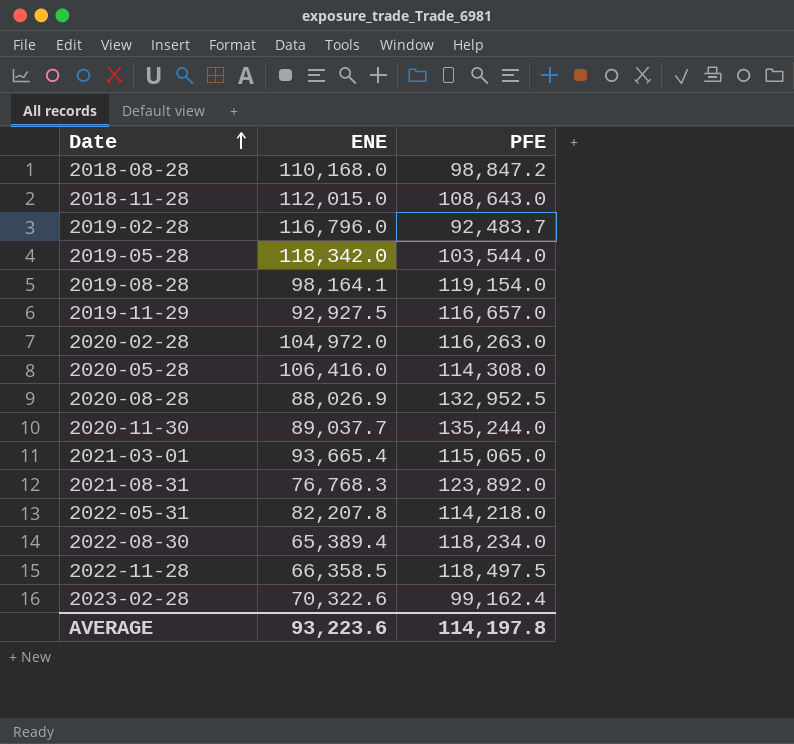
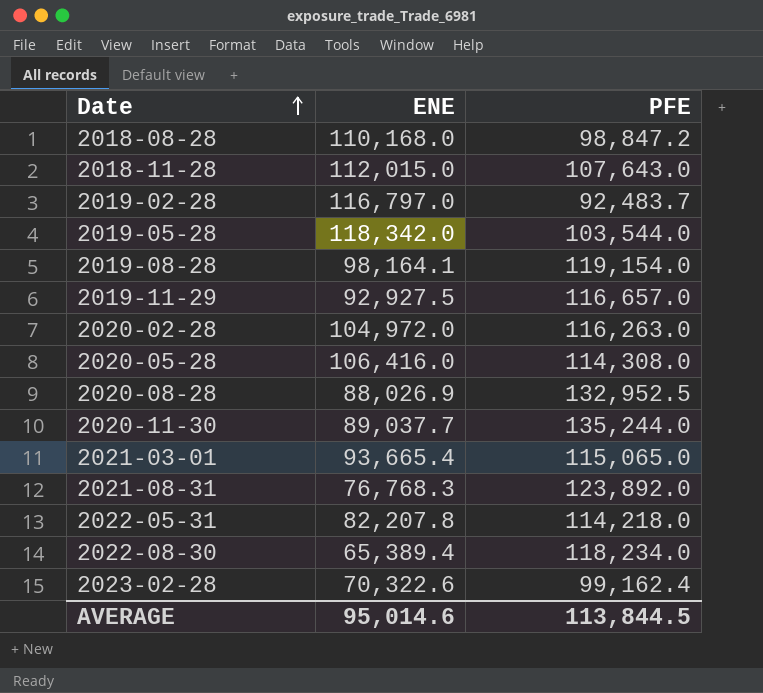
row 2022-11-28: 66,358.5 | 118,497.5 -> none
2018-11-28 | PFE: 108,643.0 -> 107,643.0
2019-02-28 | ENE: 116,796.0 -> 116,797.0
AVERAGE | ENE: 93,223.6 -> 95,014.6
AVERAGE | PFE: 114,197.8 -> 113,844.5

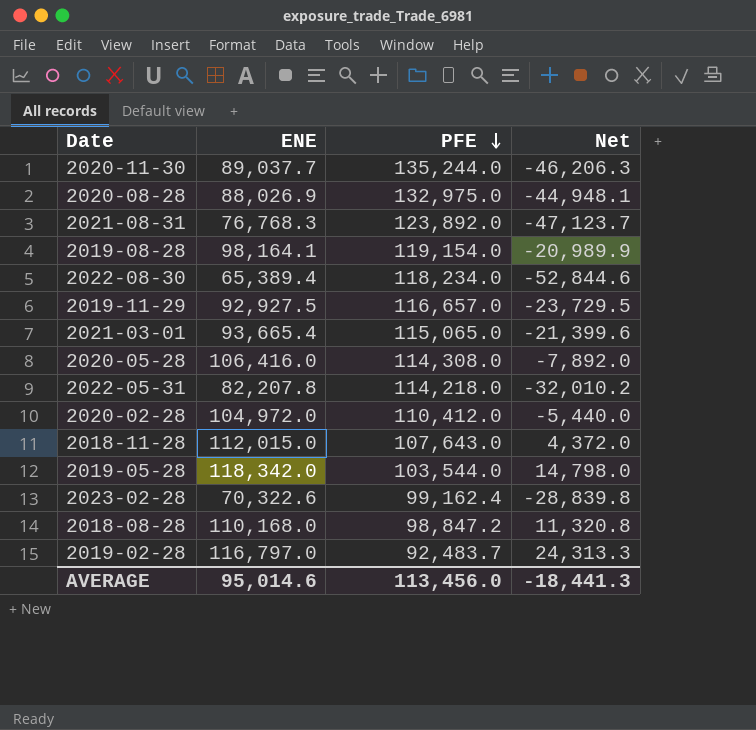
row order: Date ascending -> PFE descending
column Net | formula: none -> [ENE] - [PFE]
2020-08-28 | PFE: 132,952.5 -> 132,975.0
2020-02-28 | PFE: 116,263.0 -> 110,412.0
AVERAGE | PFE: 113,844.5 -> 113,456.0

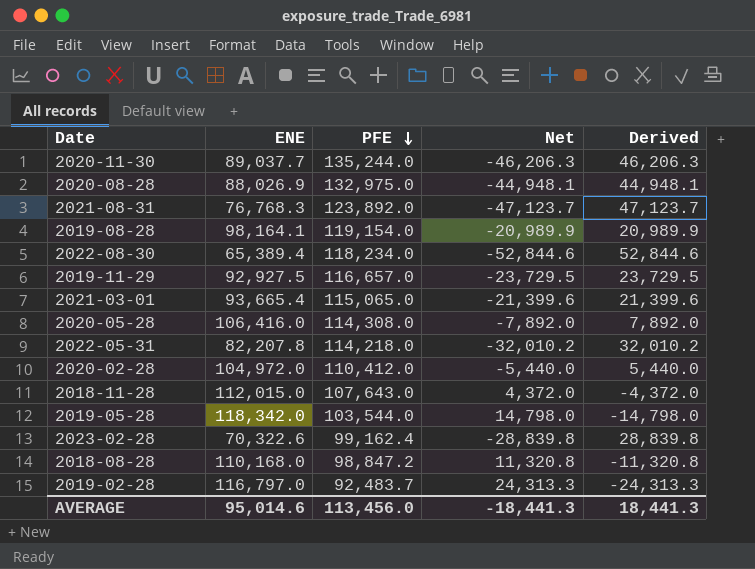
column Derived | formula: none -> [PFE] - [ENE]

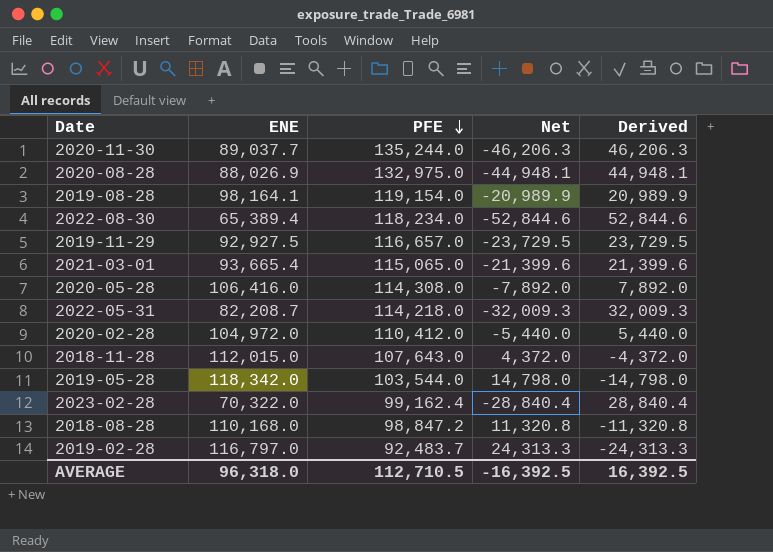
row 2021-08-31: 76,768.3 | 123,892.0 | -47,123.7 | 47,123.7 -> none
2022-05-31 | ENE: 82,207.8 -> 82,208.7
2022-05-31 | Net: -32,010.2 -> -32,009.3
2022-05-31 | Derived: 32,010.2 -> 32,009.3
2023-02-28 | ENE: 70,322.6 -> 70,322.0
2023-02-28 | Net: -28,839.8 -> -28,840.4
2023-02-28 | Derived: 28,839.8 -> 28,840.4
AVERAGE | ENE: 95,014.6 -> 96,318.0
AVERAGE | PFE: 113,456.0 -> 112,710.5
AVERAGE | Net: -18,441.3 -> -16,392.5
AVERAGE | Derived: 18,441.3 -> 16,392.5

